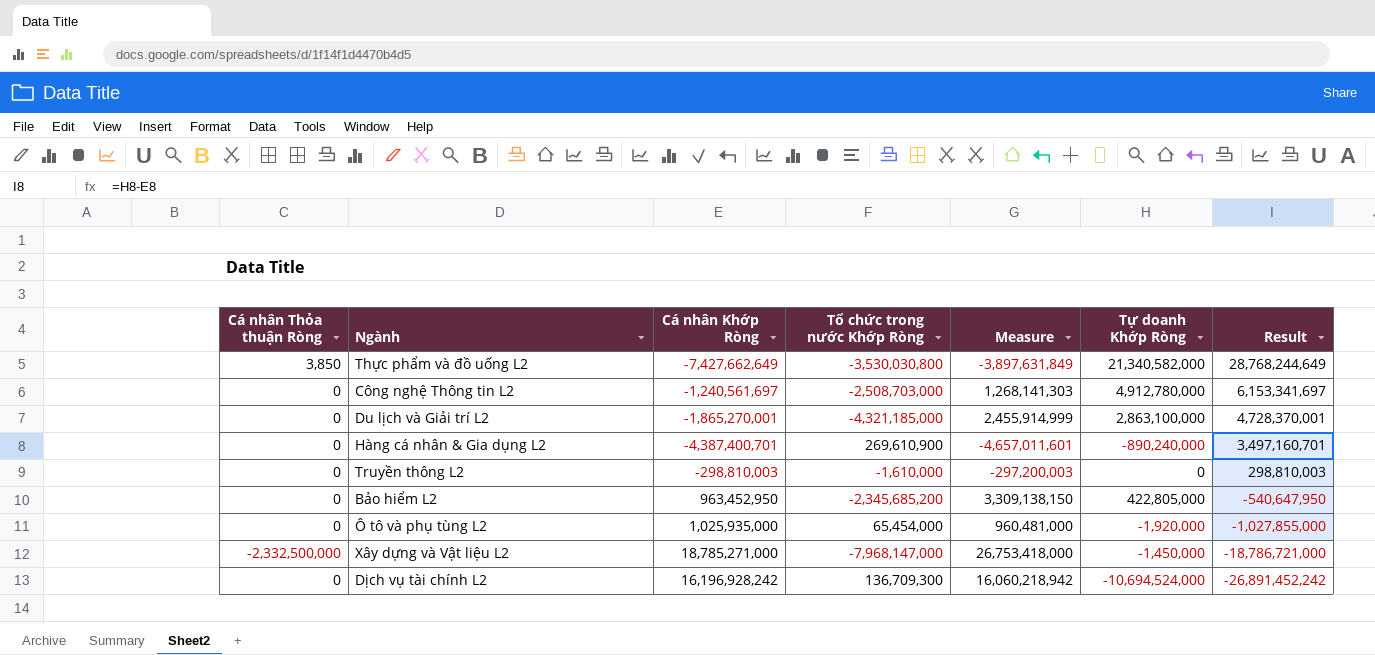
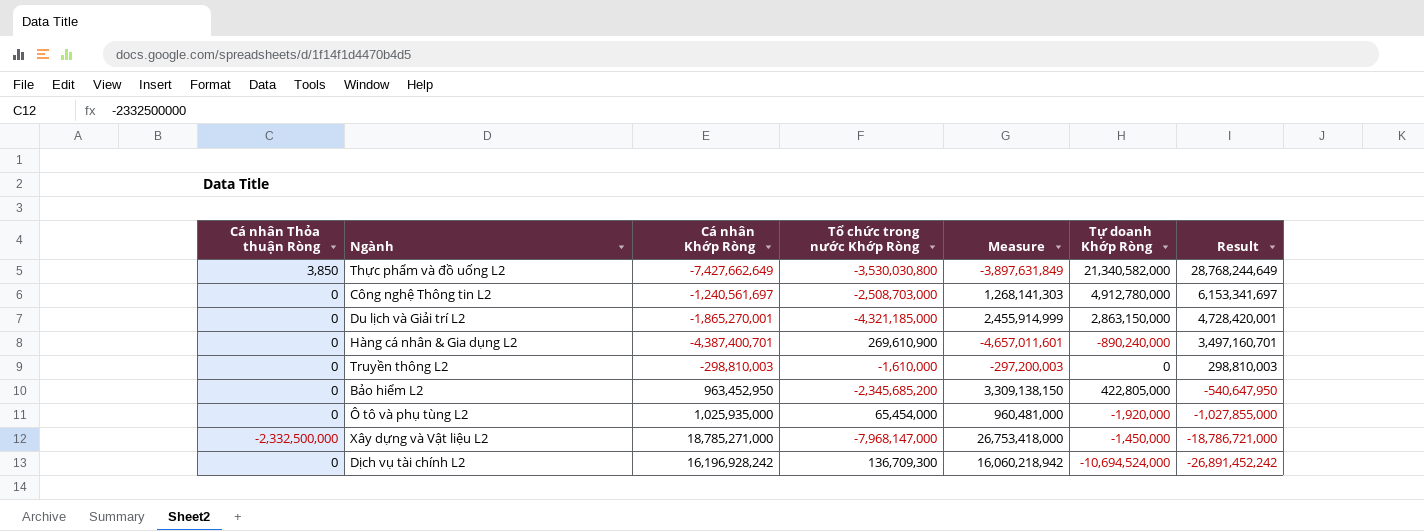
Du lịch và Giải trí L2 | Tự doanh Khớp Ròng: 2,863,100,000 -> 2,863,150,000
Du lịch và Giải trí L2 | Result: 4,728,370,001 -> 4,728,420,001

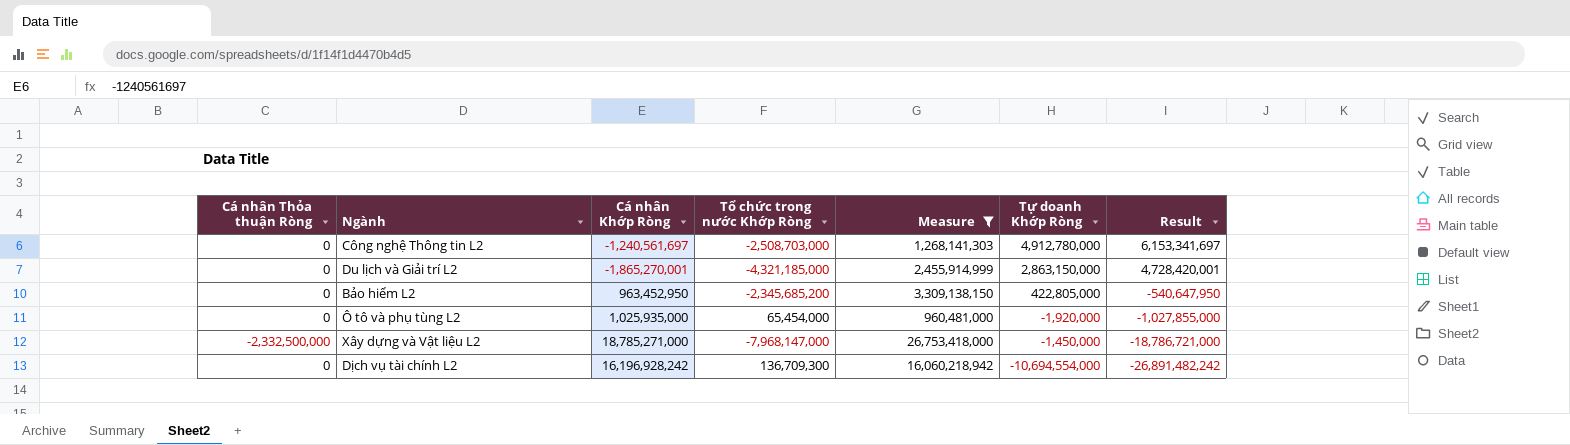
filter: none -> Measure >= 960,481,000
Dịch vụ tài chính L2 | Tự doanh Khớp Ròng: -10,694,524,000 -> -10,694,554,000
Dịch vụ tài chính L2 | Result: -26,891,452,242 -> -26,891,482,242

